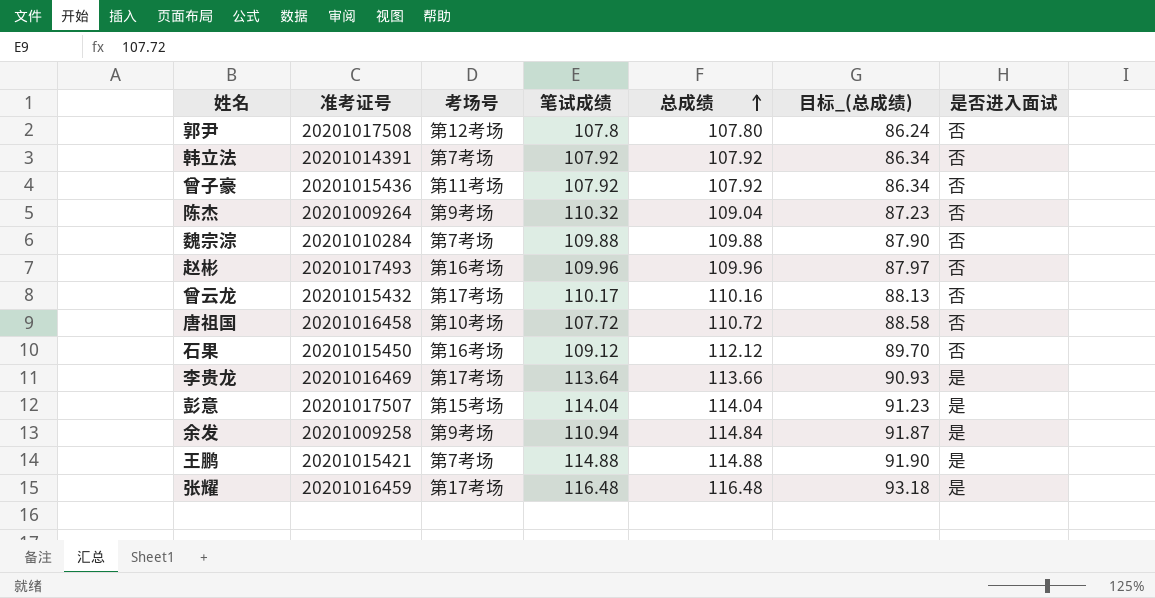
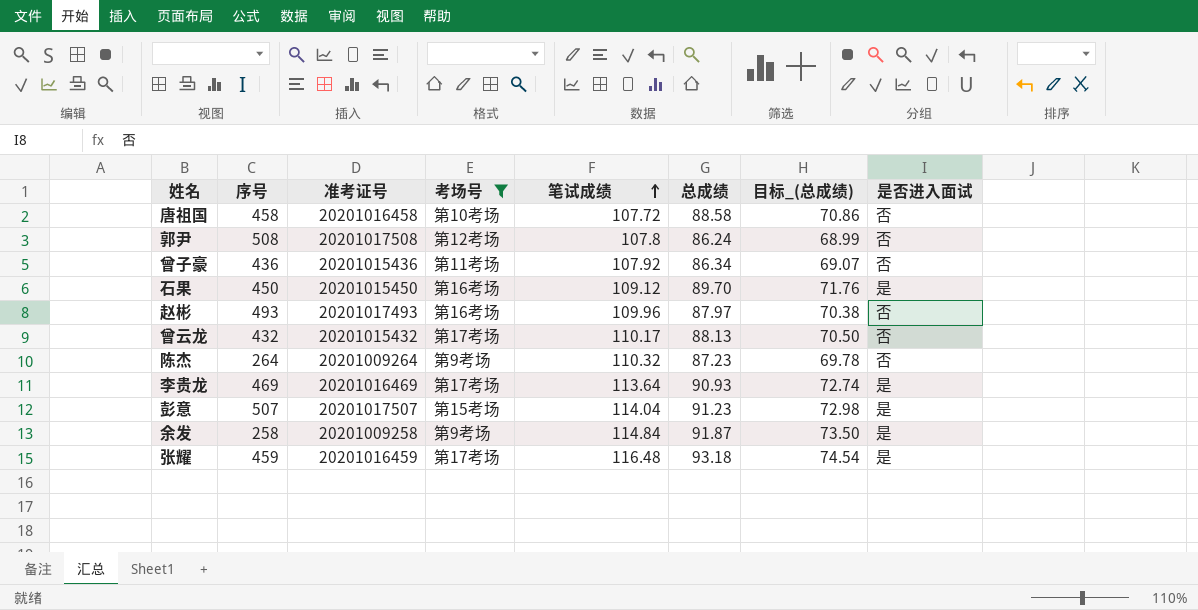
filter: none -> 考场号 != 第7考场
row order: 总成绩 ascending -> 笔试成绩 ascending
column 序号 | position: none -> 2
唐祖国 | 总成绩: 110.72 -> 88.58
唐祖国 | 目标_(总成绩): 88.58 -> 70.86
郭尹 | 总成绩: 107.80 -> 86.24
郭尹 | 目标_(总成绩): 86.24 -> 68.99
曾子豪 | 总成绩: 107.92 -> 86.34
曾子豪 | 目标_(总成绩): 86.34 -> 69.07
石果 | 总成绩: 112.12 -> 89.70
石果 | 目标_(总成绩): 89.70 -> 71.76
石果 | 是否进入面试: 否 -> 是
赵彬 | 总成绩: 109.96 -> 87.97
赵彬 | 目标_(总成绩): 87.97 -> 70.38
曾云龙 | 总成绩: 110.16 -> 88.13
曾云龙 | 目标_(总成绩): 88.13 -> 70.50
陈杰 | 总成绩: 109.04 -> 87.23
陈杰 | 目标_(总成绩): 87.23 -> 69.78
李贵龙 | 总成绩: 113.66 -> 90.93
李贵龙 | 目标_(总成绩): 90.93 -> 72.74
彭意 | 总成绩: 114.04 -> 91.23
彭意 | 目标_(总成绩): 91.23 -> 72.98
余发 | 笔试成绩: 110.94 -> 114.84
余发 | 总成绩: 114.84 -> 91.87
余发 | 目标_(总成绩): 91.87 -> 73.50
张耀 | 总成绩: 116.48 -> 93.18
张耀 | 目标_(总成绩): 93.18 -> 74.54

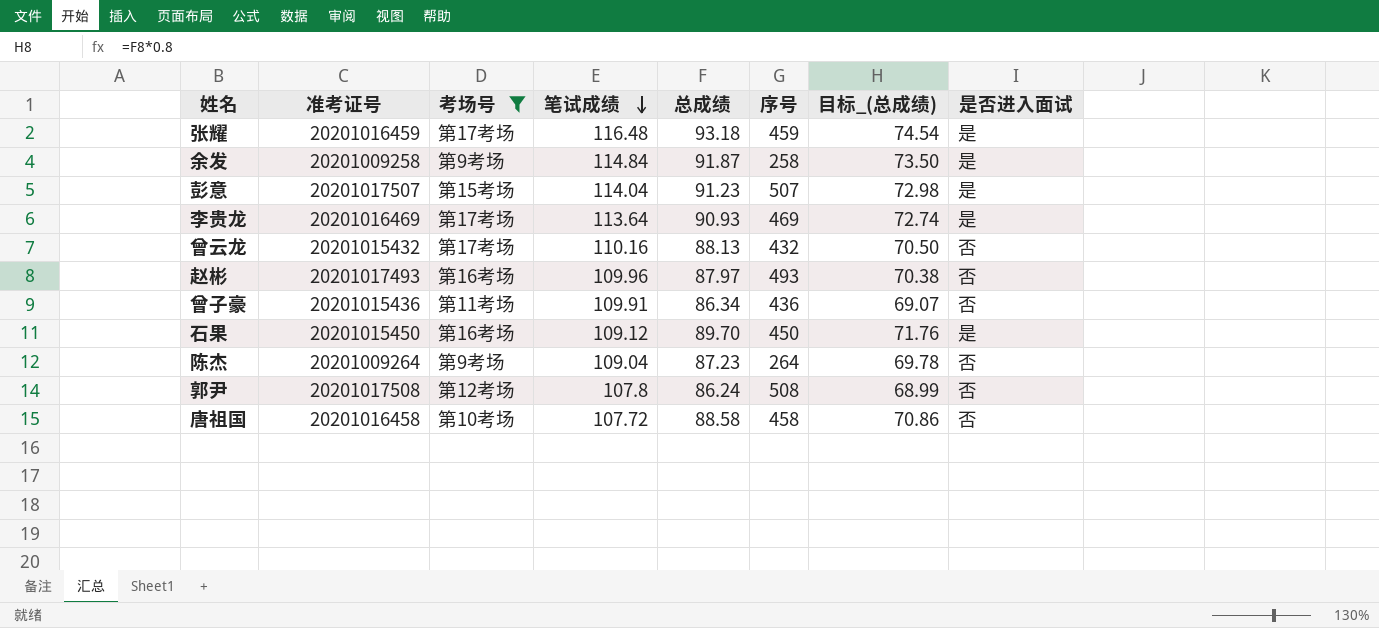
row order: 笔试成绩 ascending -> 笔试成绩 descending
column 序号 | position: 2 -> 6
曾云龙 | 笔试成绩: 110.17 -> 110.16
曾子豪 | 笔试成绩: 107.92 -> 109.91
陈杰 | 笔试成绩: 110.32 -> 109.04

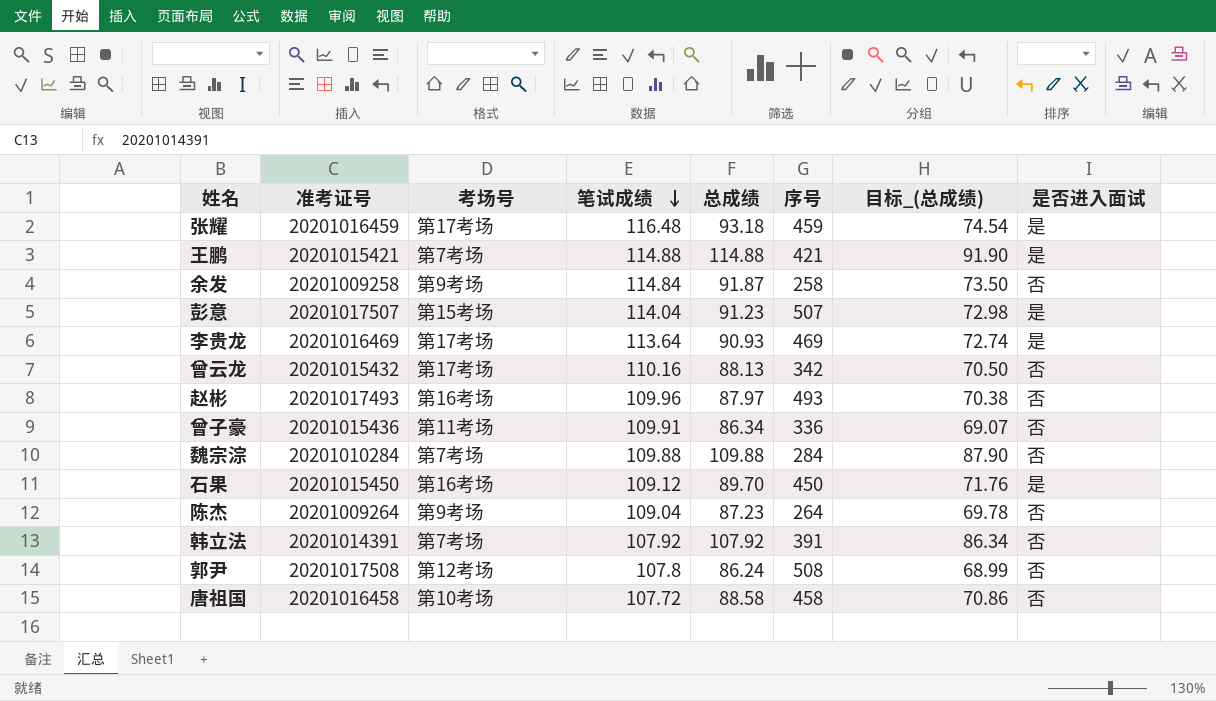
filter: 考场号 != 第7考场 -> none
余发 | 是否进入面试: 是 -> 否
曾云龙 | 序号: 432 -> 342
曾子豪 | 序号: 436 -> 336

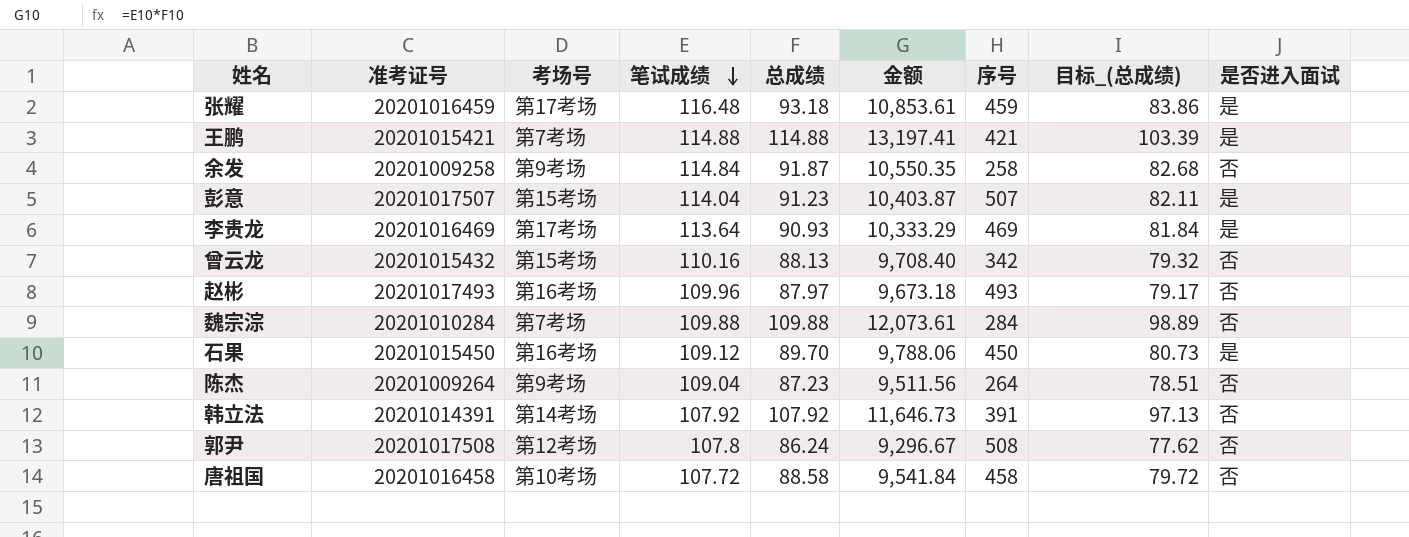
column 金额 | formula: none -> [笔试成绩] * [总成绩]
column 目标_(总成绩) | formula: [总成绩] * 0.8 -> [总成绩] * 0.9
row 曾子豪: 20201015436 | 第11考场 | 109.91 | 86.34 | 336 | 69.07 | 否 -> none
曾云龙 | 考场号: 第17考场 -> 第15考场
韩立法 | 考场号: 第7考场 -> 第14考场

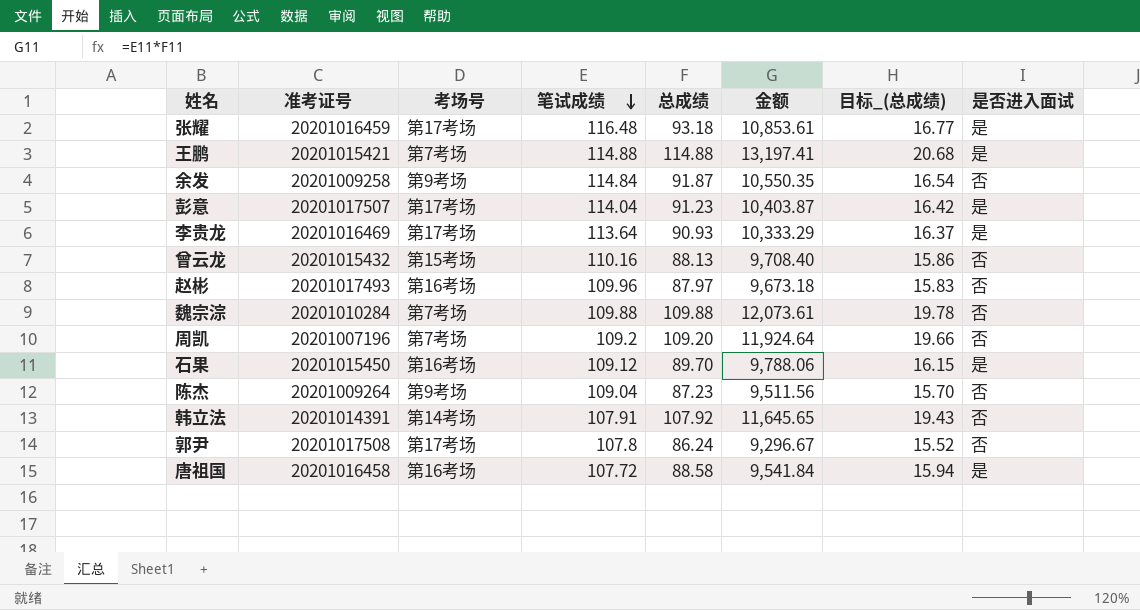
column 序号 | position: 7 -> none
column 目标_(总成绩) | formula: [总成绩] * 0.9 -> [总成绩] * 0.18
彭意 | 考场号: 第15考场 -> 第17考场
row 周凯: none -> 20201007196 | 第7考场 | 109.2 | 109.20 | 11,924.64 | 19.66 | 否
韩立法 | 笔试成绩: 107.92 -> 107.91
韩立法 | 金额: 11,646.73 -> 11,645.65
郭尹 | 考场号: 第12考场 -> 第17考场
唐祖国 | 考场号: 第10考场 -> 第16考场
唐祖国 | 是否进入面试: 否 -> 是

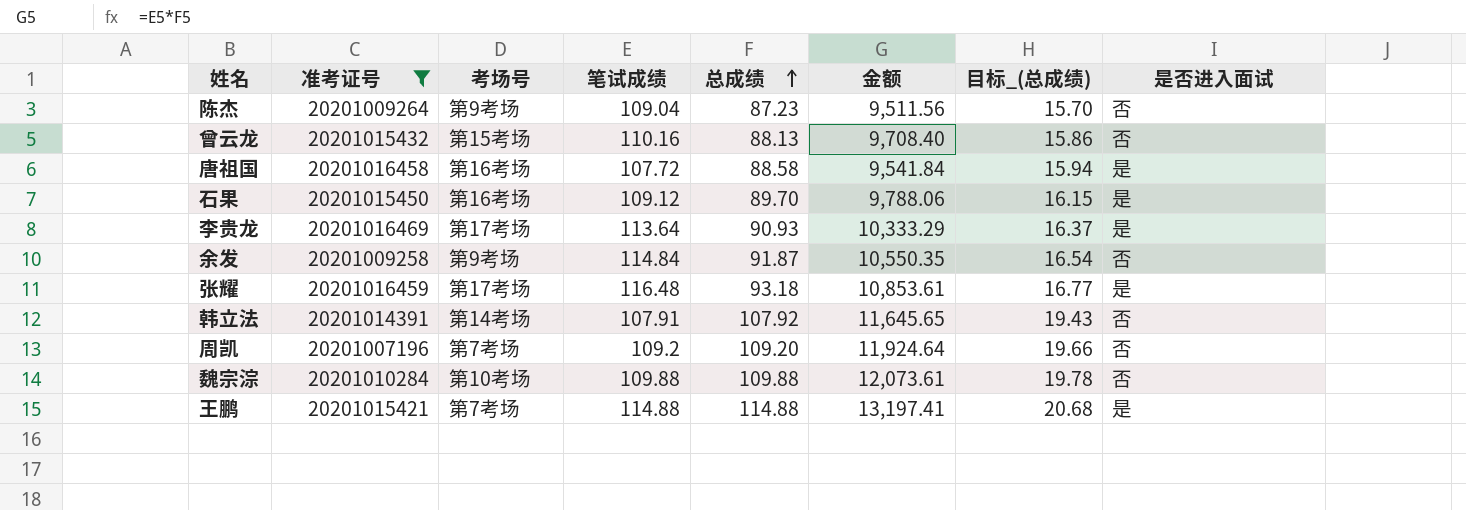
filter: none -> 准考证号 <= 20201016469
row order: 笔试成绩 descending -> 总成绩 ascending
魏宗淙 | 考场号: 第7考场 -> 第10考场

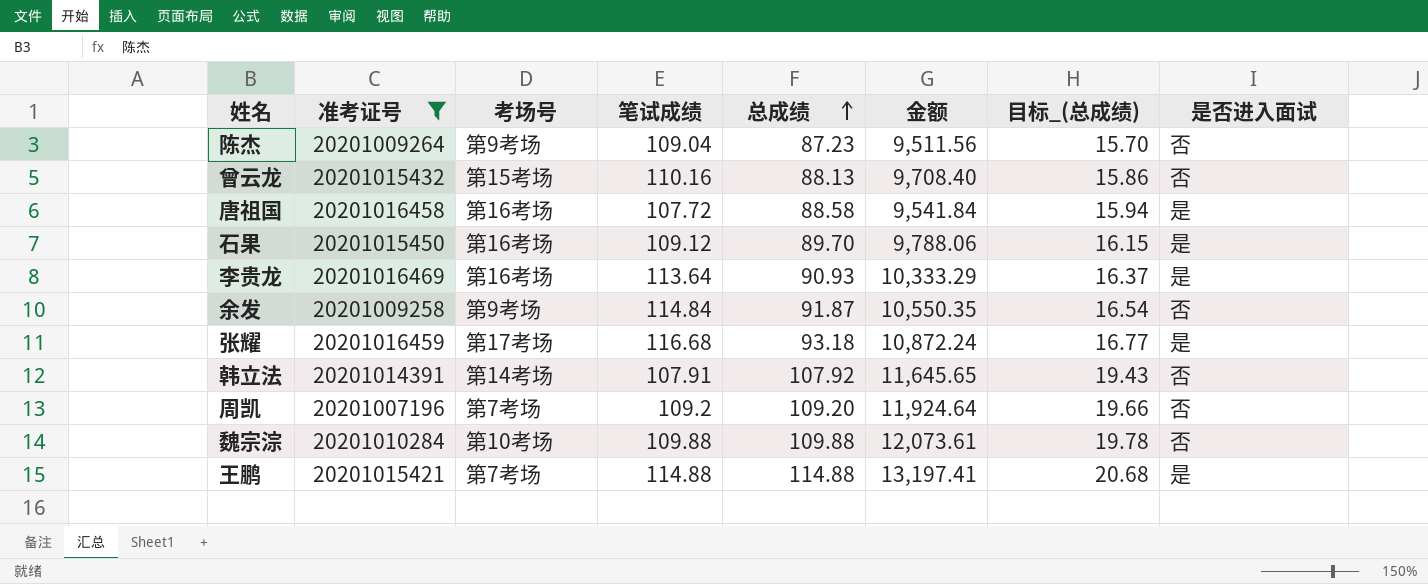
李贵龙 | 考场号: 第17考场 -> 第16考场
张耀 | 笔试成绩: 116.48 -> 116.68
张耀 | 金额: 10,853.61 -> 10,872.24

